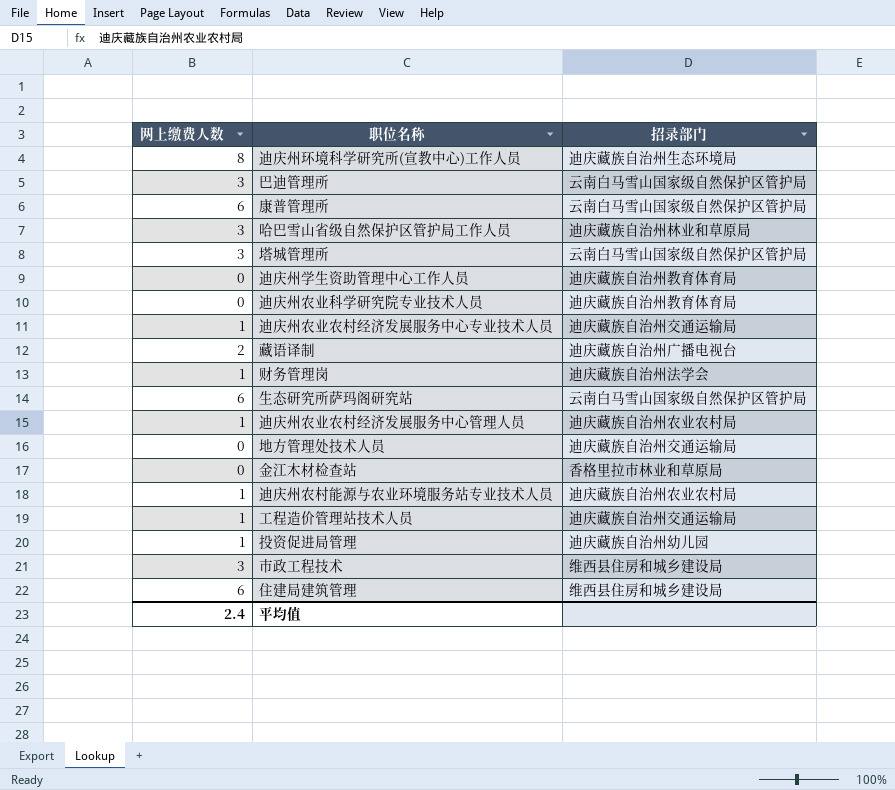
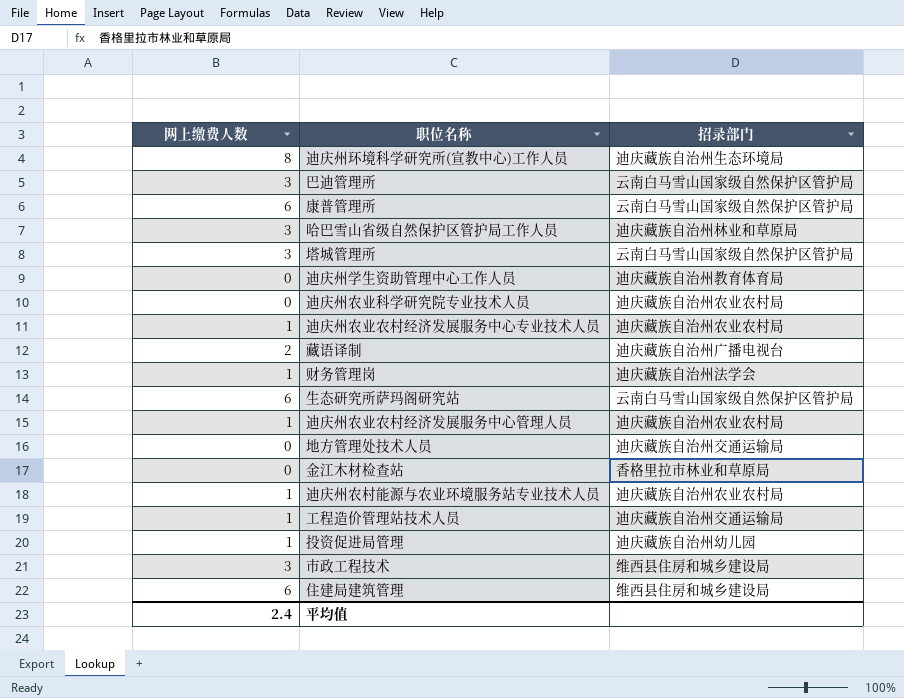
迪庆州农业科学研究院专业技术人员 | 招录部门: 迪庆藏族自治州教育体育局 -> 迪庆藏族自治州农业农村局
迪庆州农业农村经济发展服务中心专业技术人员 | 招录部门: 迪庆藏族自治州交通运输局 -> 迪庆藏族自治州农业农村局

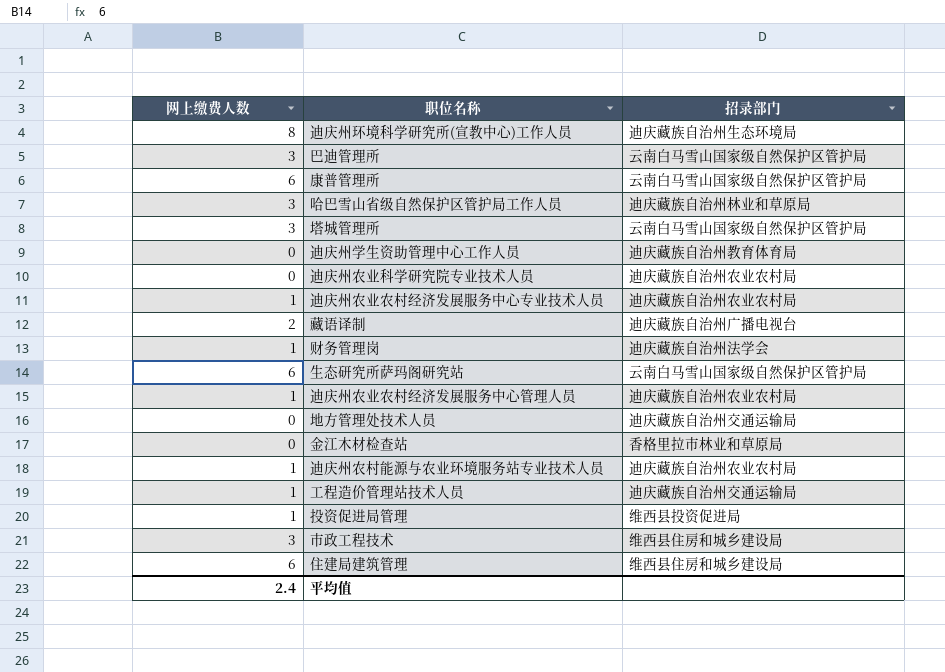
投资促进局管理 | 招录部门: 迪庆藏族自治州幼儿园 -> 维西县投资促进局

